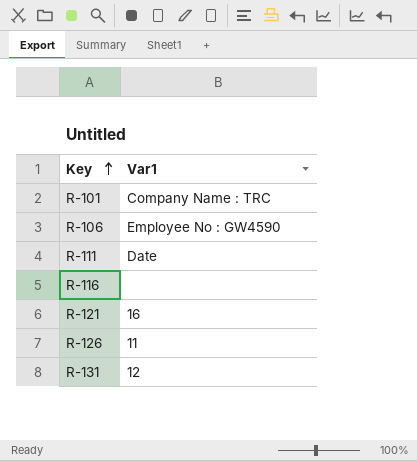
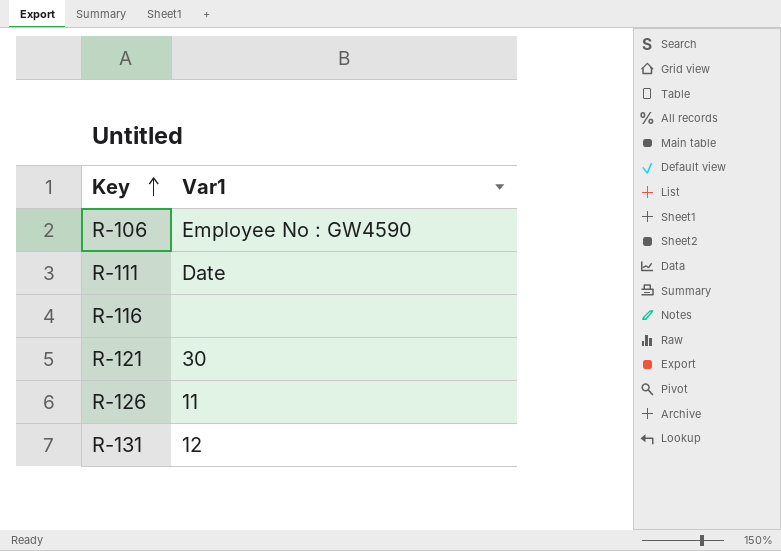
row R-101: Company Name : TRC -> none
R-121 | Var1: 16 -> 30

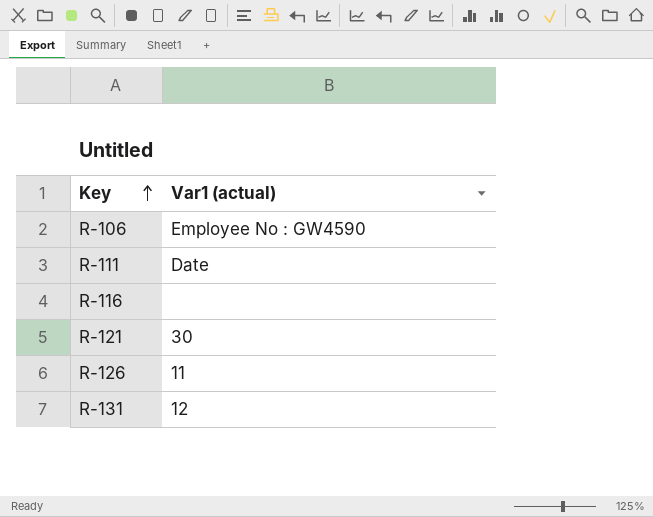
column name: Var1 -> Var1 (actual)

